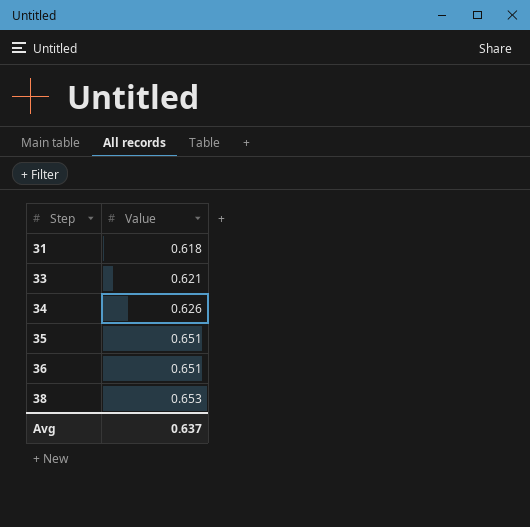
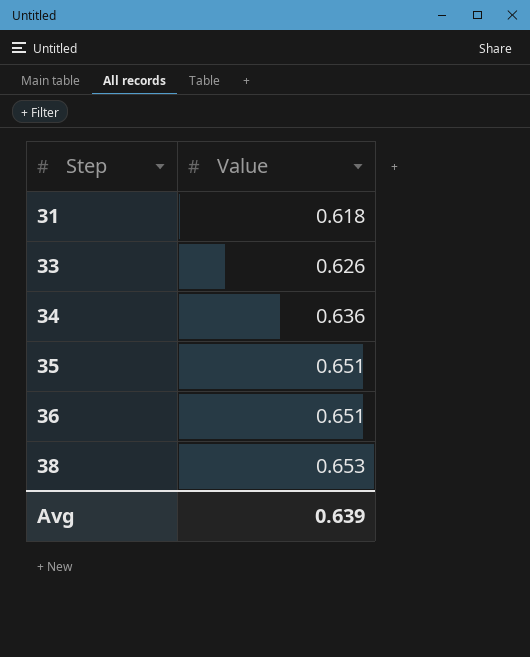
33 | Value: 0.621 -> 0.626
34 | Value: 0.626 -> 0.636
Avg | Value: 0.637 -> 0.639

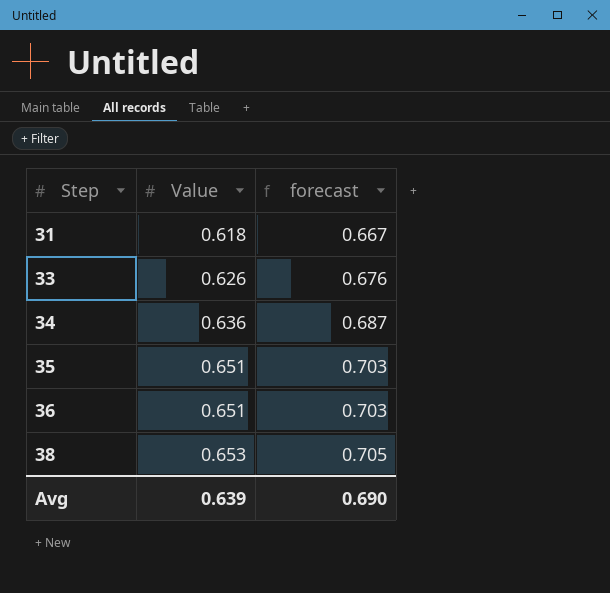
column forecast | formula: none -> [Value] * 1.08

